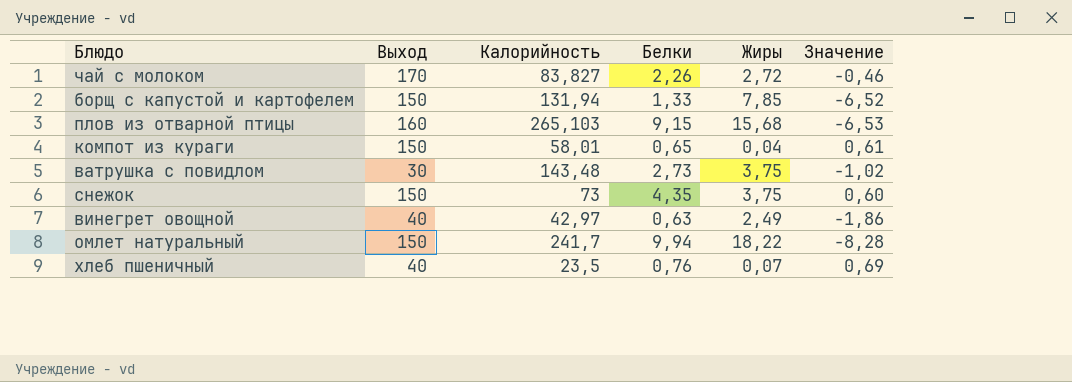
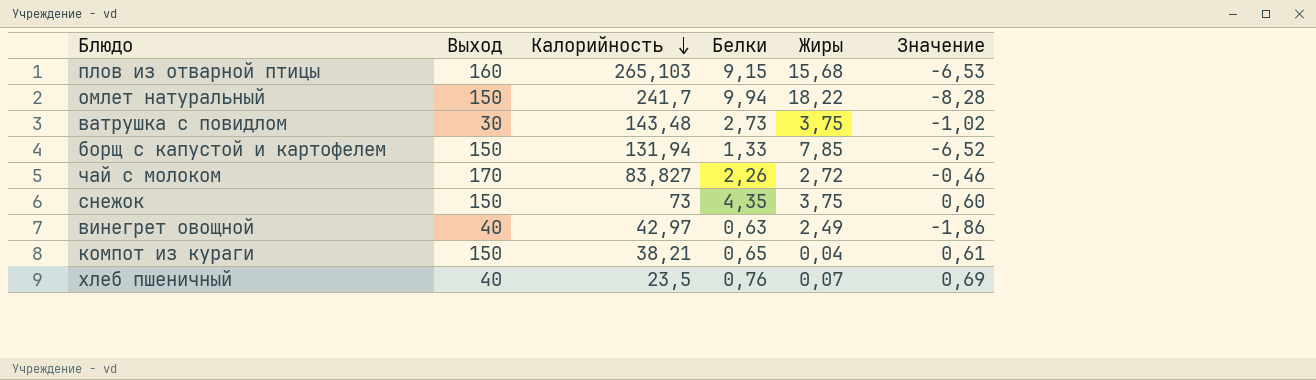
row order: none -> Калорийность descending
компот из кураги | Калорийность: 58,01 -> 38,21

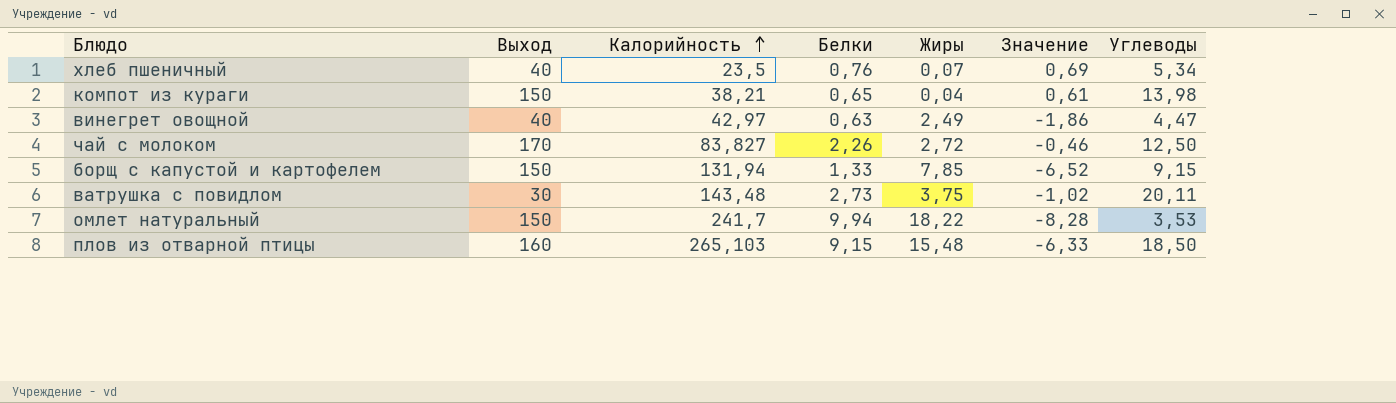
row order: Калорийность descending -> Калорийность ascending
column Углеводы | position: none -> 7
row снежок: 150 | 73 | 4,35 | 3,75 | 0,60 -> none
плов из отварной птицы | Жиры: 15,68 -> 15,48
плов из отварной птицы | Значение: -6,53 -> -6,33

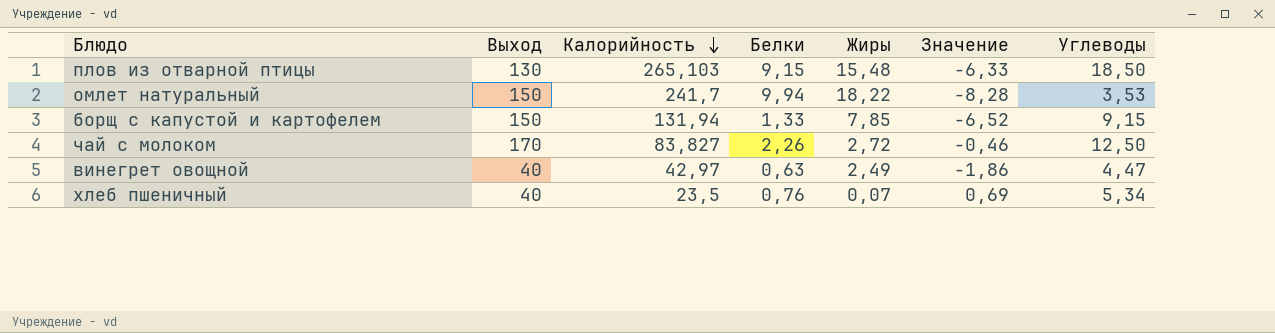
row order: Калорийность ascending -> Калорийность descending
row компот из кураги: 150 | 38,21 | 0,65 | 0,04 | 0,61 | 13,98 -> none
row ватрушка с повидлом: 30 | 143,48 | 2,73 | 3,75 | -1,02 | 20,11 -> none
плов из отварной птицы | Выход: 160 -> 130

